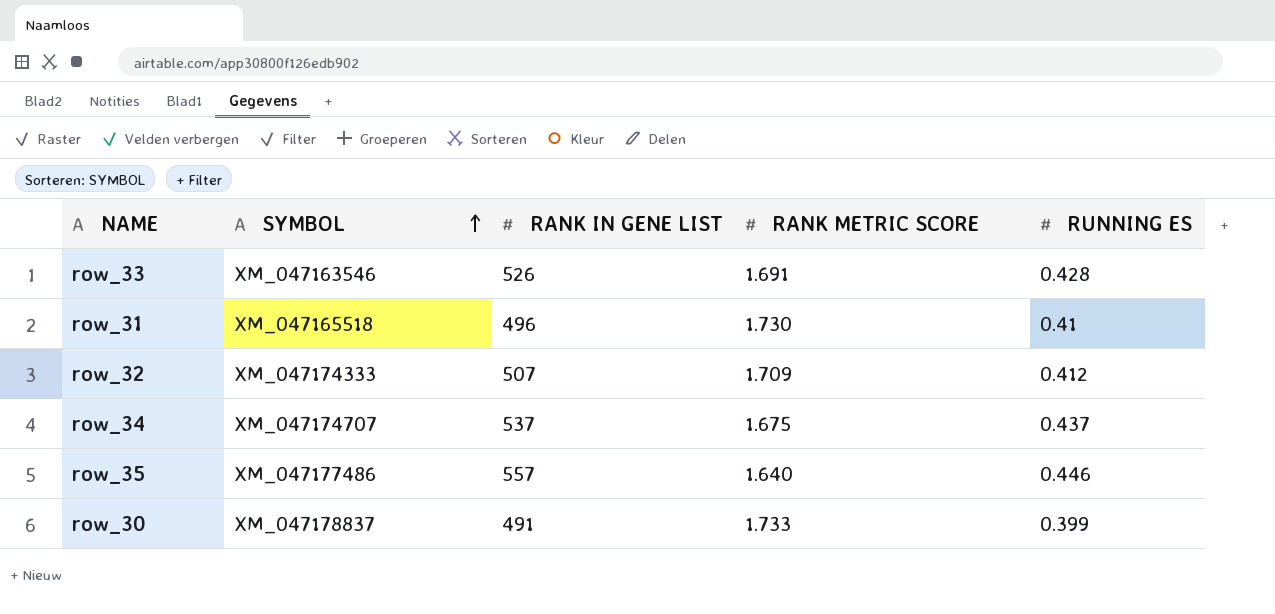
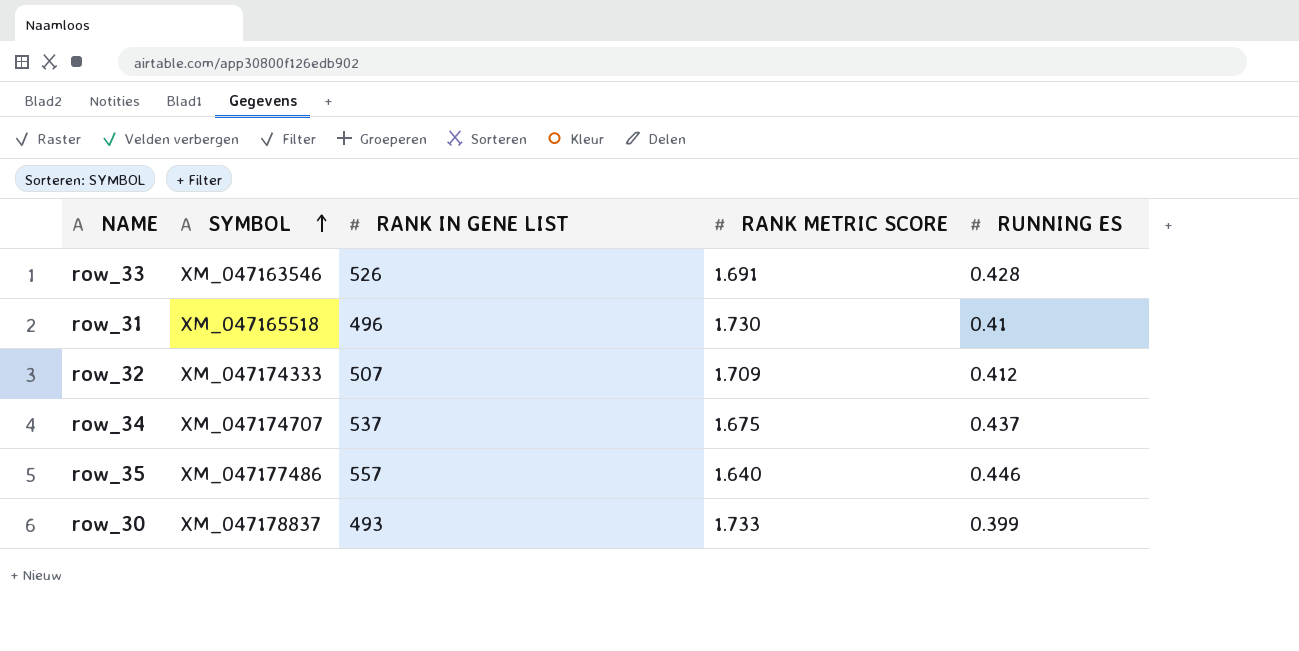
row_30 | RANK IN GENE LIST: 491 -> 493

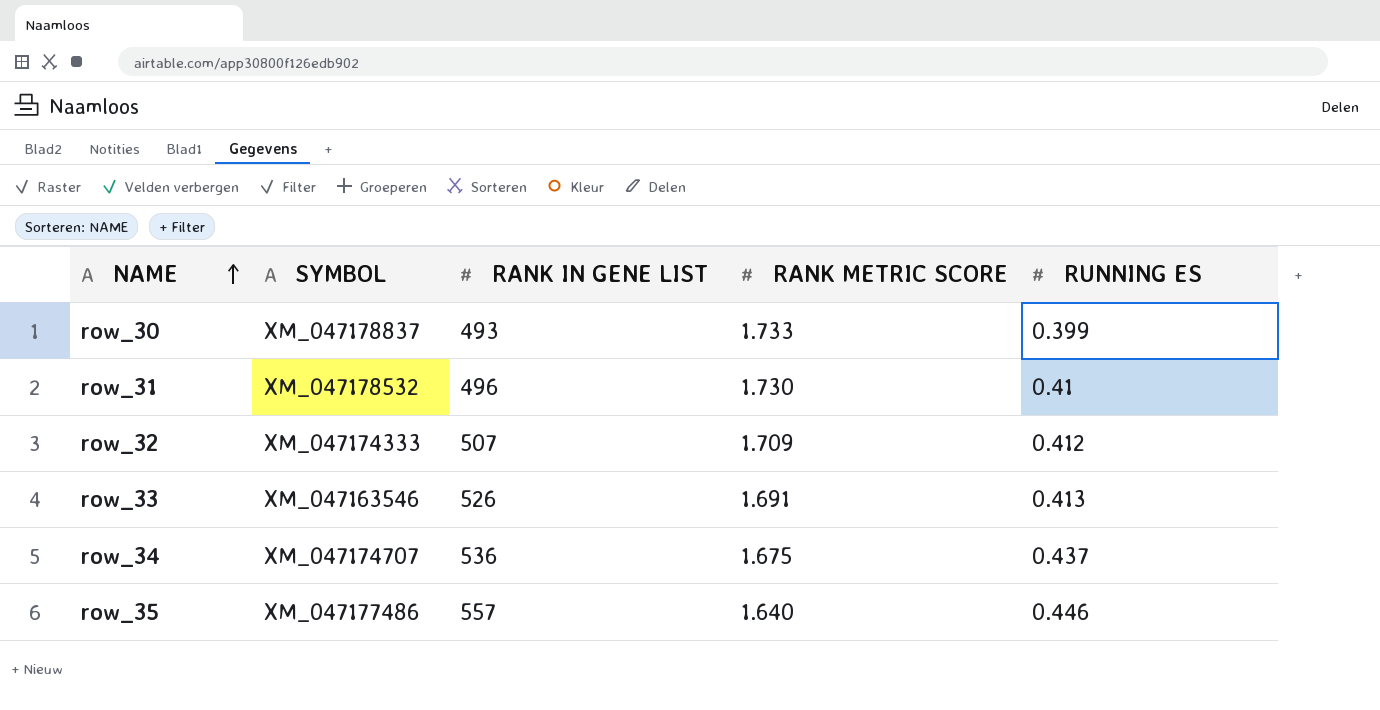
row order: SYMBOL ascending -> NAME ascending
row_31 | SYMBOL: XM_047165518 -> XM_047178532
row_33 | RUNNING ES: 0.428 -> 0.413
row_34 | RANK IN GENE LIST: 537 -> 536

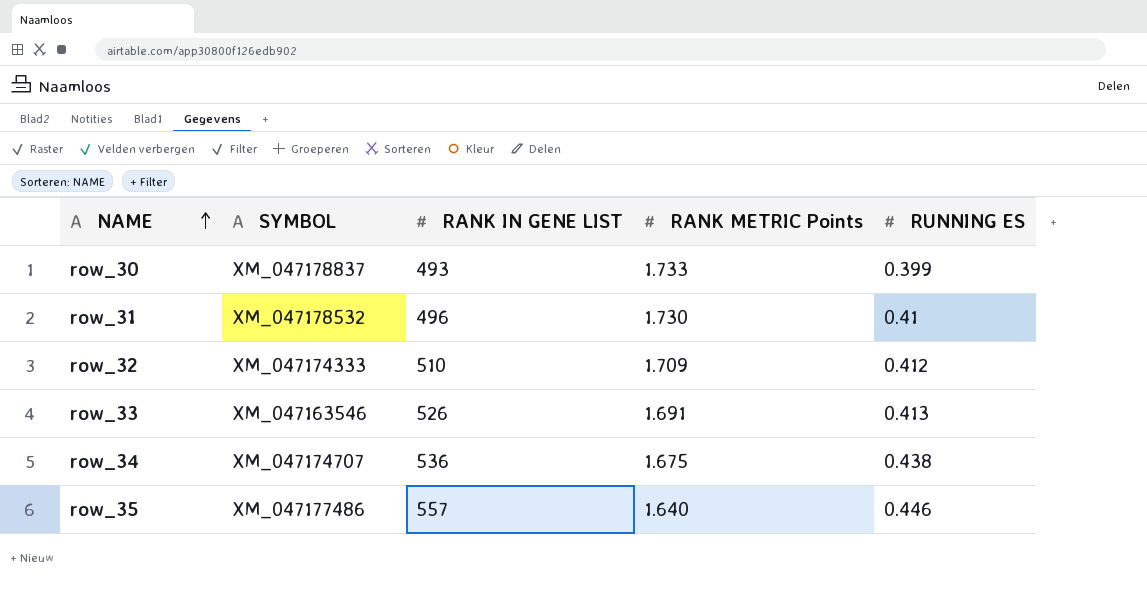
column name: RANK METRIC SCORE -> RANK METRIC Points
row_32 | RANK IN GENE LIST: 507 -> 510
row_34 | RUNNING ES: 0.437 -> 0.438

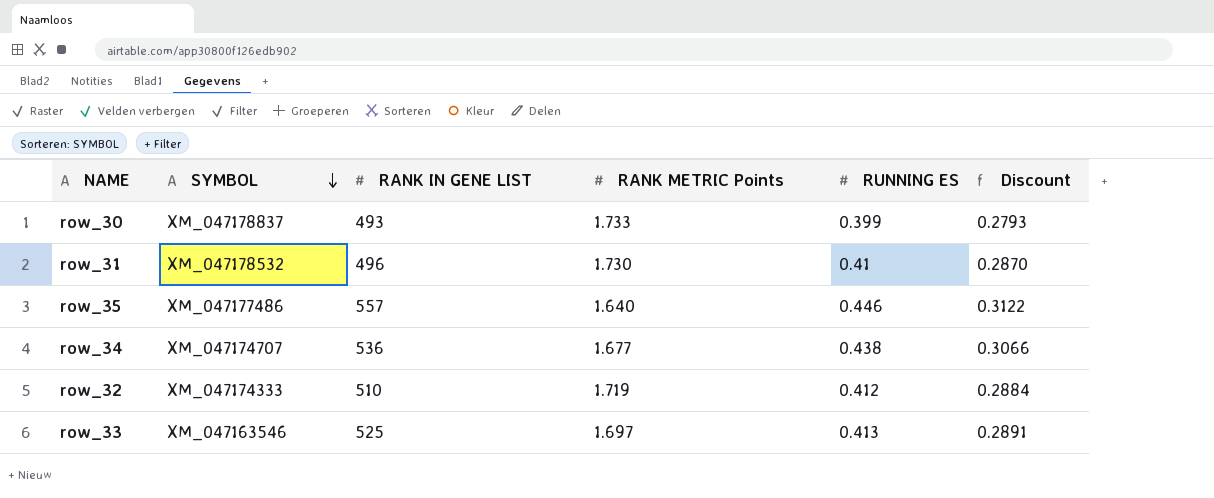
row order: NAME ascending -> SYMBOL descending
column Discount | formula: none -> [RUNNING ES] * 0.7
row_34 | RANK METRIC Points: 1.675 -> 1.677
row_32 | RANK METRIC Points: 1.709 -> 1.719
row_33 | RANK IN GENE LIST: 526 -> 525
row_33 | RANK METRIC Points: 1.691 -> 1.697

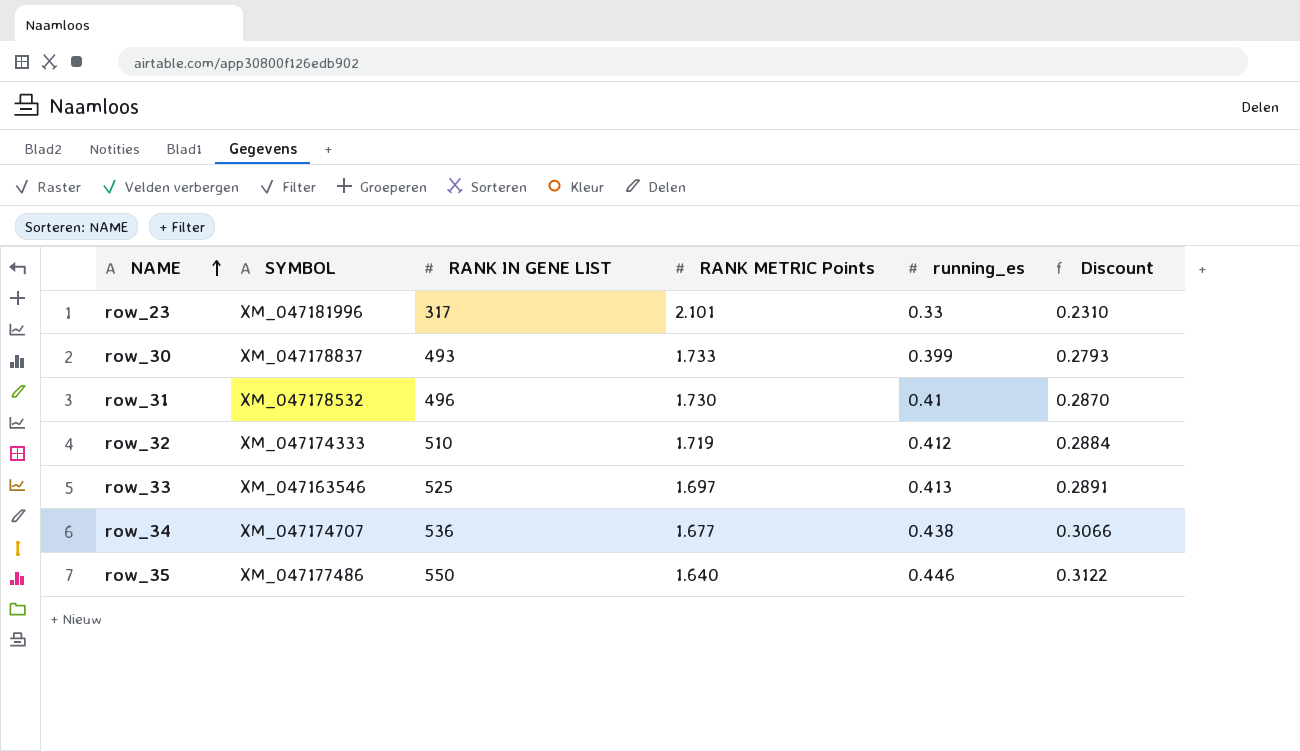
row order: SYMBOL descending -> NAME ascending
column name: RUNNING ES -> running_es
row row_23: none -> XM_047181996 | 317 | 2.101 | 0.33 | 0.2310
row_35 | RANK IN GENE LIST: 557 -> 550

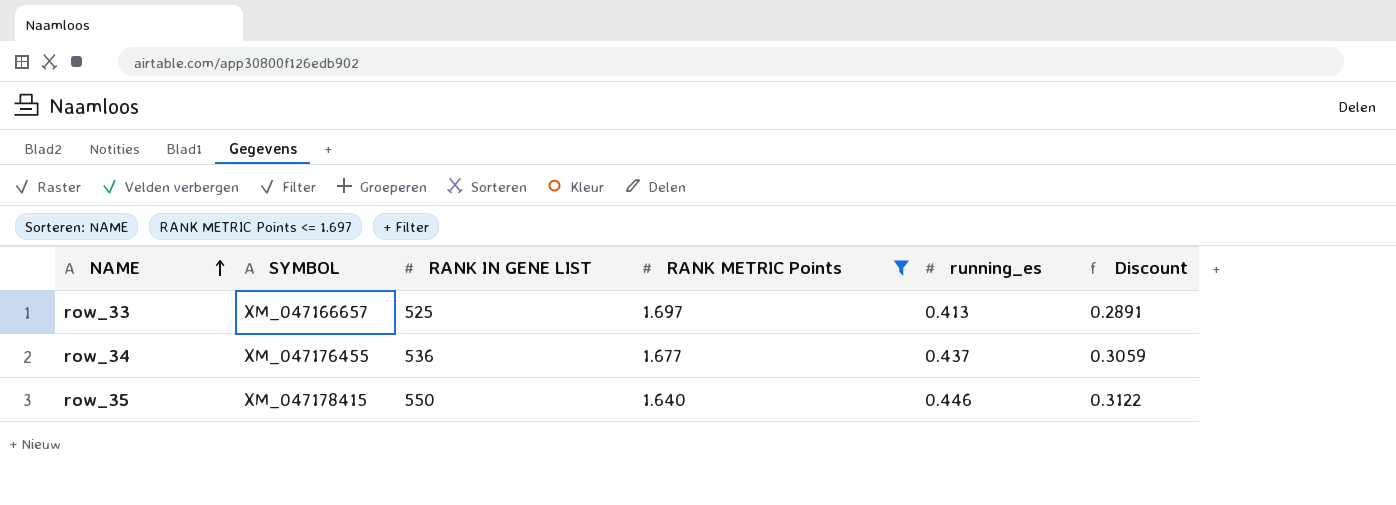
filter: none -> RANK METRIC Points <= 1.697
row_33 | SYMBOL: XM_047163546 -> XM_047166657
row_34 | SYMBOL: XM_047174707 -> XM_047176455
row_34 | running_es: 0.438 -> 0.437
row_34 | Discount: 0.3066 -> 0.3059
row_35 | SYMBOL: XM_047177486 -> XM_047178415

